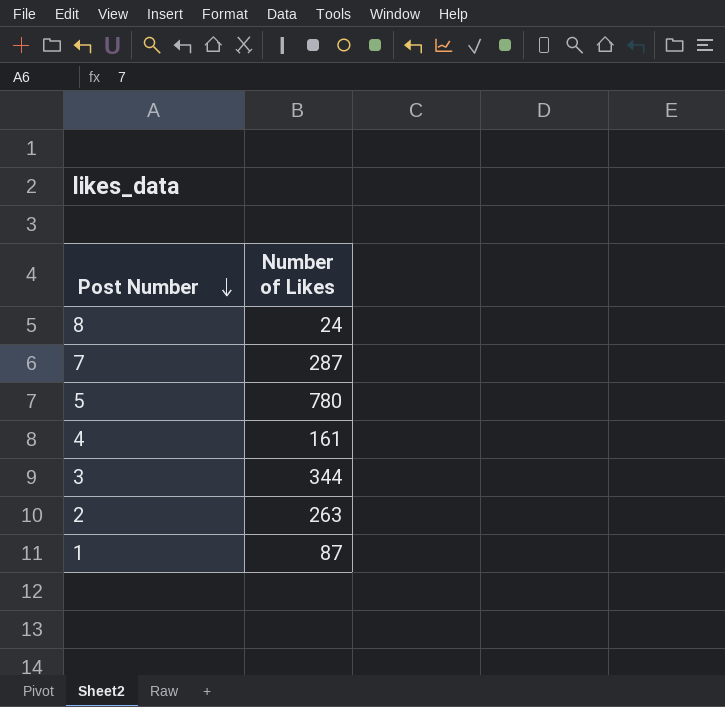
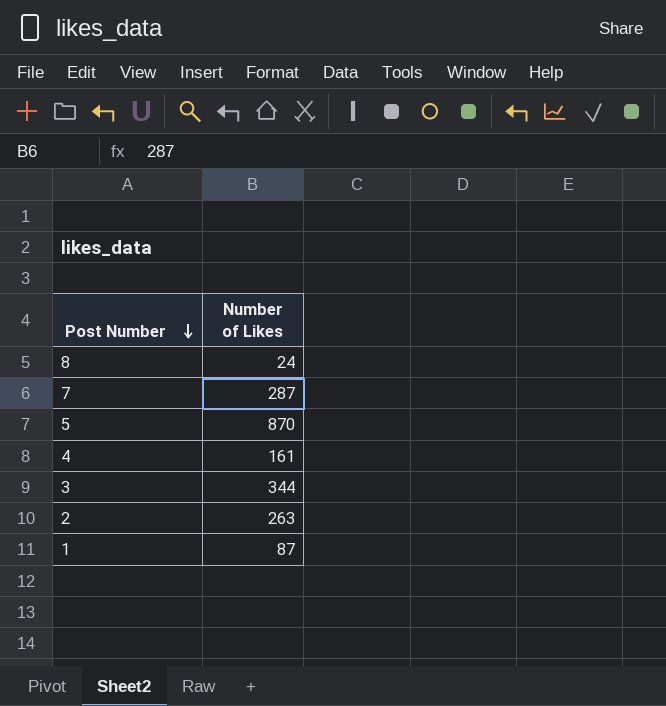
5 | Number of Likes: 780 -> 870

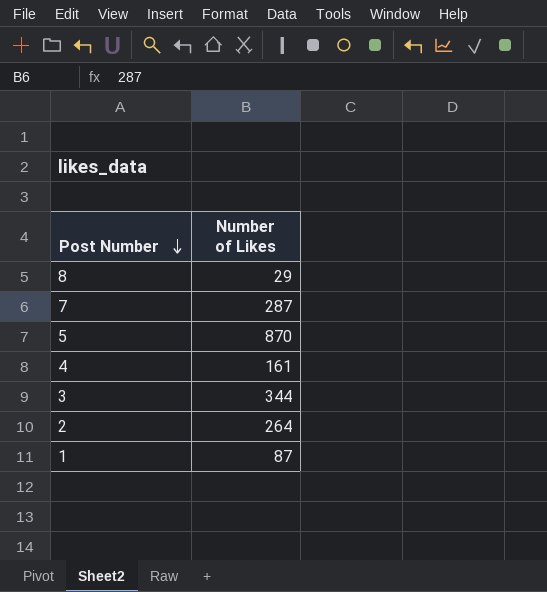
8 | Number of Likes: 24 -> 29
2 | Number of Likes: 263 -> 264

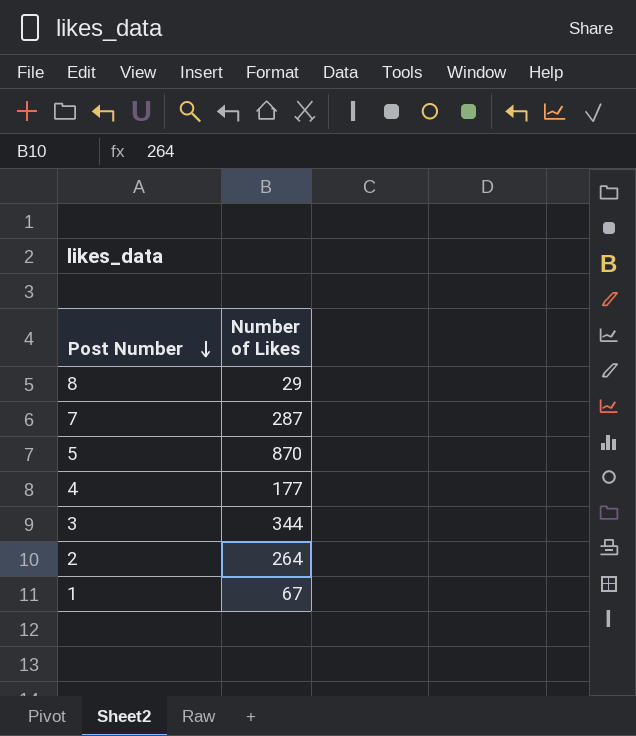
4 | Number of Likes: 161 -> 177
1 | Number of Likes: 87 -> 67

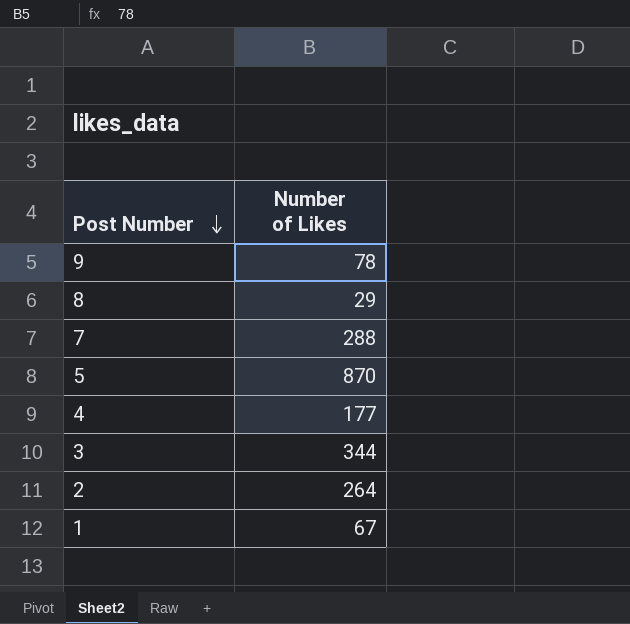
row 9: none -> 78
7 | Number of Likes: 287 -> 288

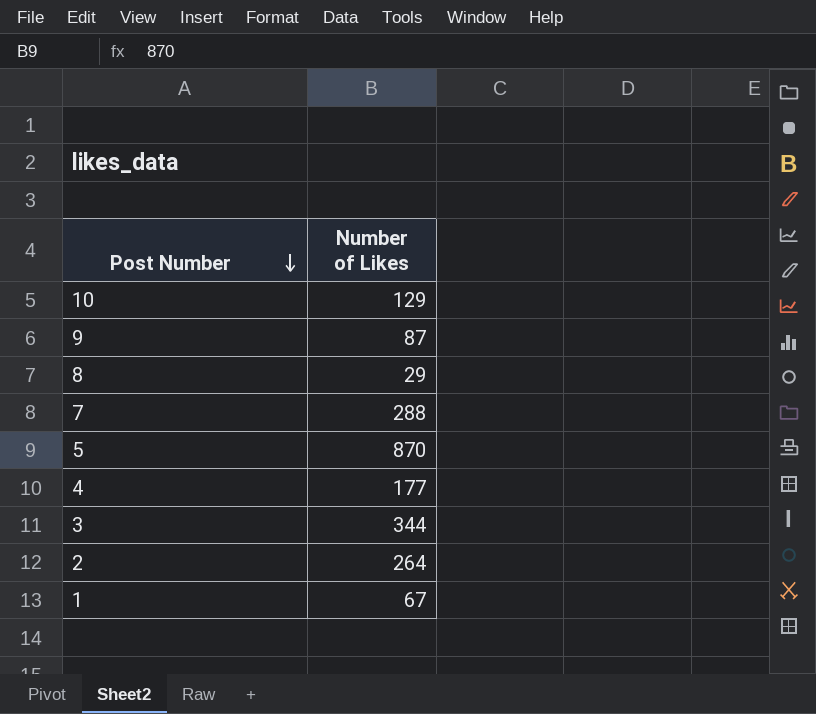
row 10: none -> 129
9 | Number of Likes: 78 -> 87

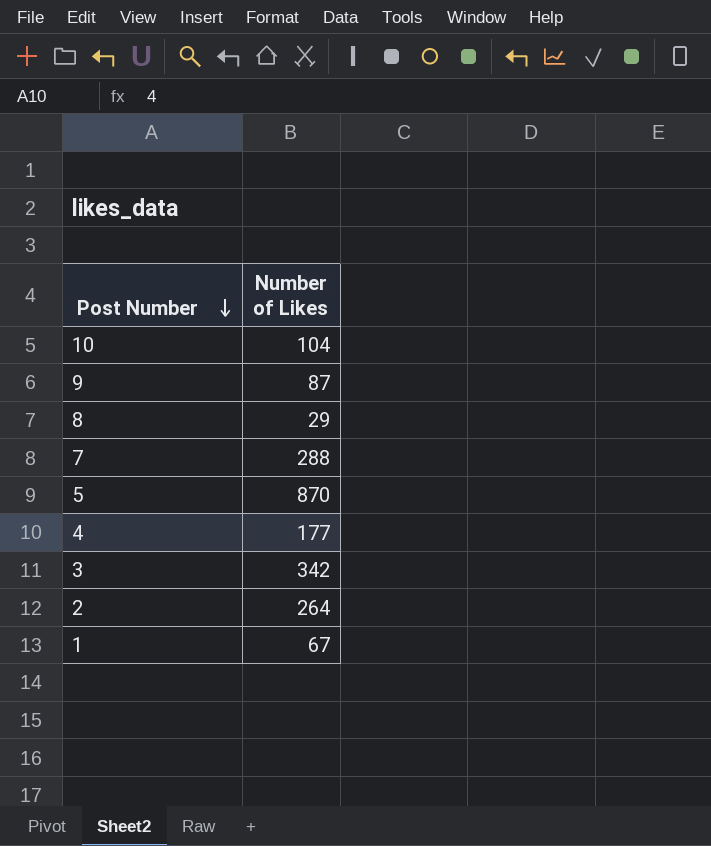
10 | Number of Likes: 129 -> 104
3 | Number of Likes: 344 -> 342

